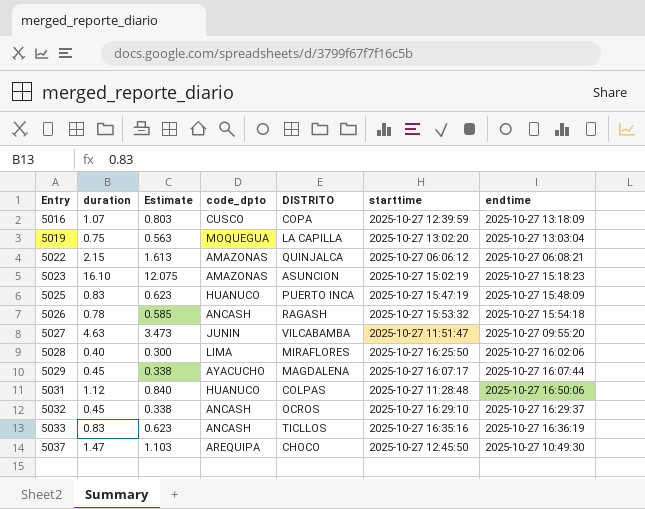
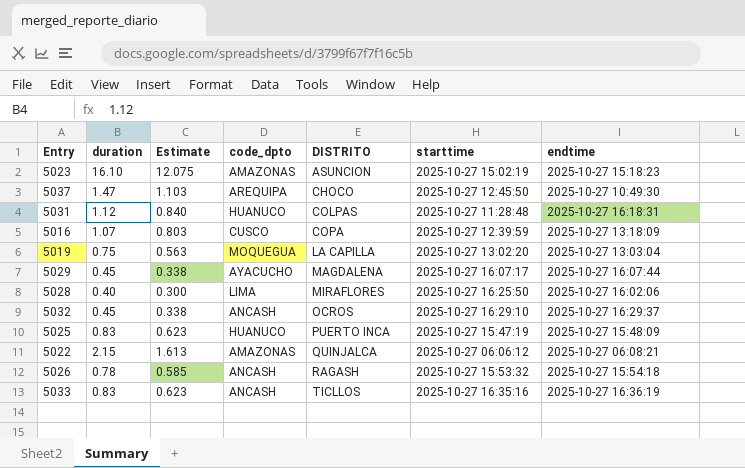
row order: Entry ascending -> DISTRITO ascending
row 5027: 4.63 | 3.473 | JUNIN | VILCABAMBA | 2025-10-27 11:51:47 | 2025-10-27 09:55:20 -> none
5031 | endtime: 2025-10-27 16:50:06 -> 2025-10-27 16:18:31

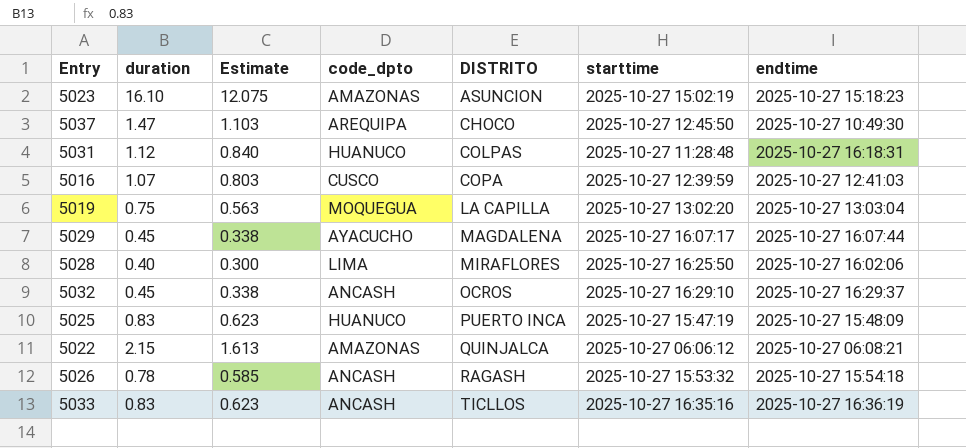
5016 | endtime: 2025-10-27 13:18:09 -> 2025-10-27 12:41:03

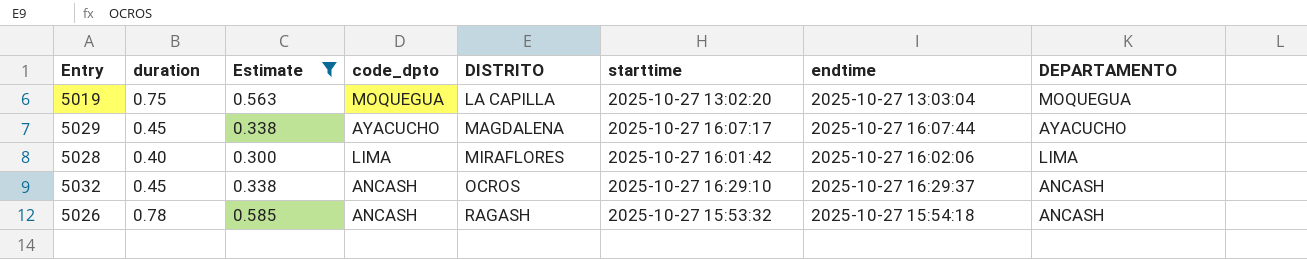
filter: none -> Estimate <= 0.585
column DEPARTAMENTO | position: none -> 8
5028 | starttime: 2025-10-27 16:25:50 -> 2025-10-27 16:01:42

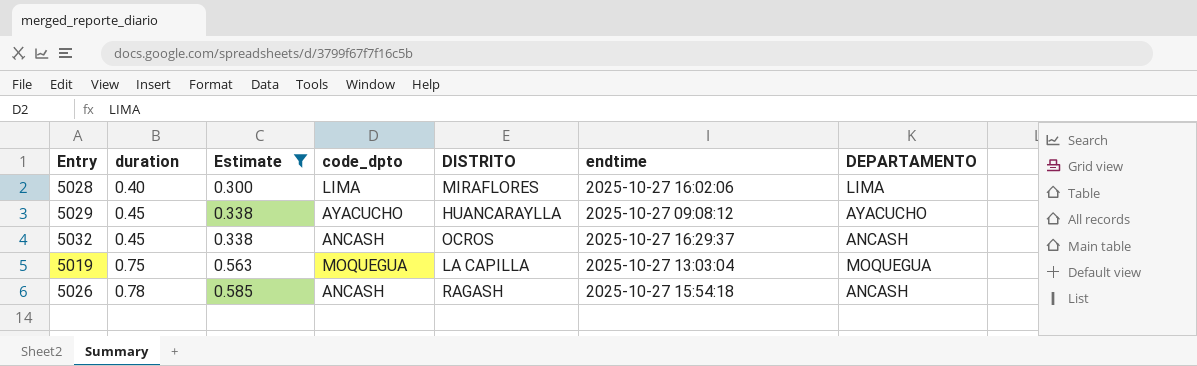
row order: DISTRITO ascending -> duration ascending
column starttime | position: 6 -> none
5029 | DISTRITO: MAGDALENA -> HUANCARAYLLA
5029 | endtime: 2025-10-27 16:07:44 -> 2025-10-27 09:08:12

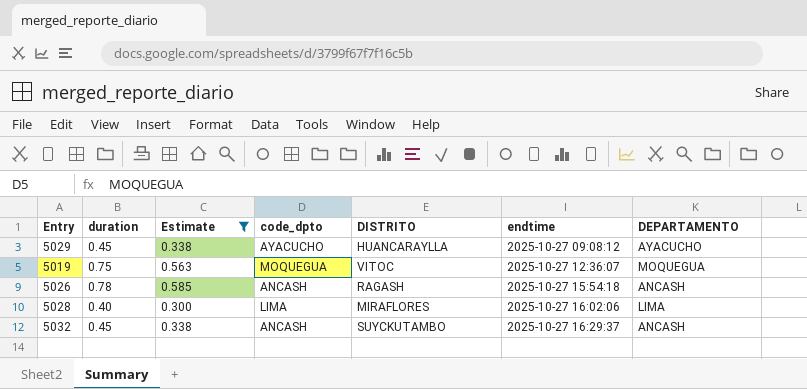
row order: duration ascending -> endtime ascending
5019 | DISTRITO: LA CAPILLA -> VITOC
5019 | endtime: 2025-10-27 13:03:04 -> 2025-10-27 12:36:07
5032 | DISTRITO: OCROS -> SUYCKUTAMBO

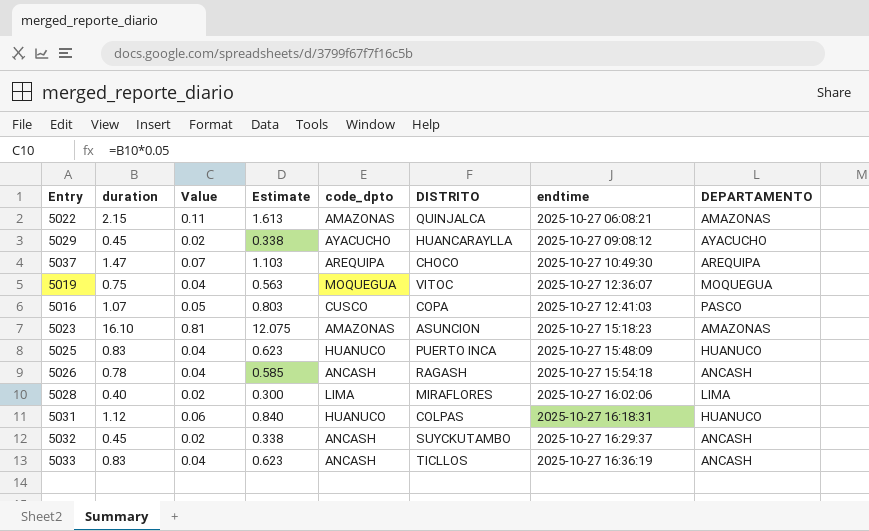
filter: Estimate <= 0.585 -> none
column Value | formula: none -> [duration] * 0.05

